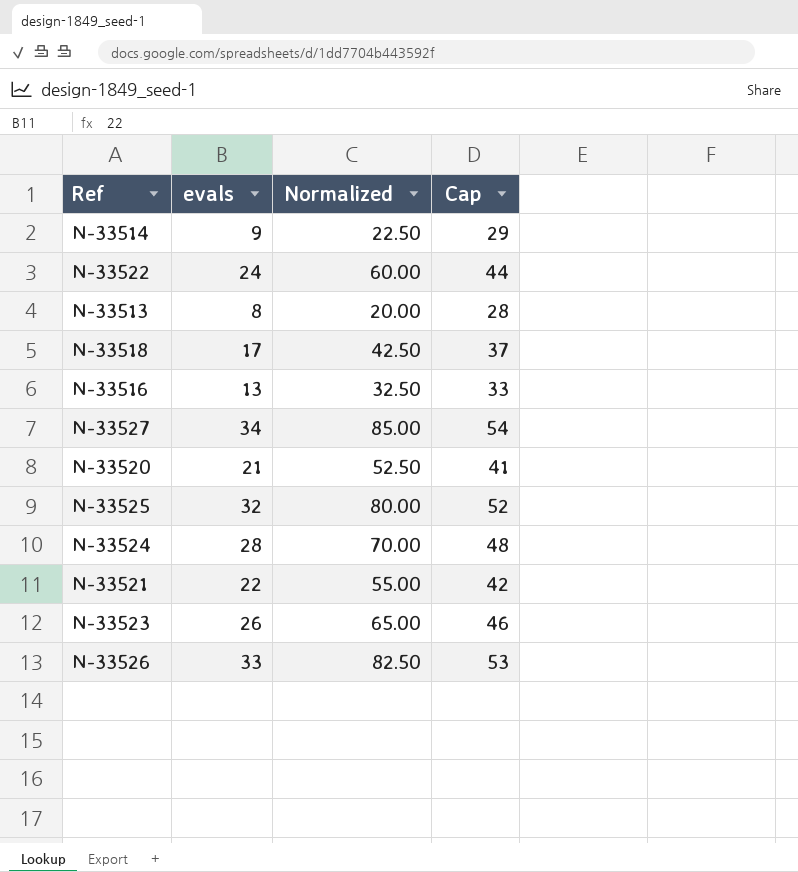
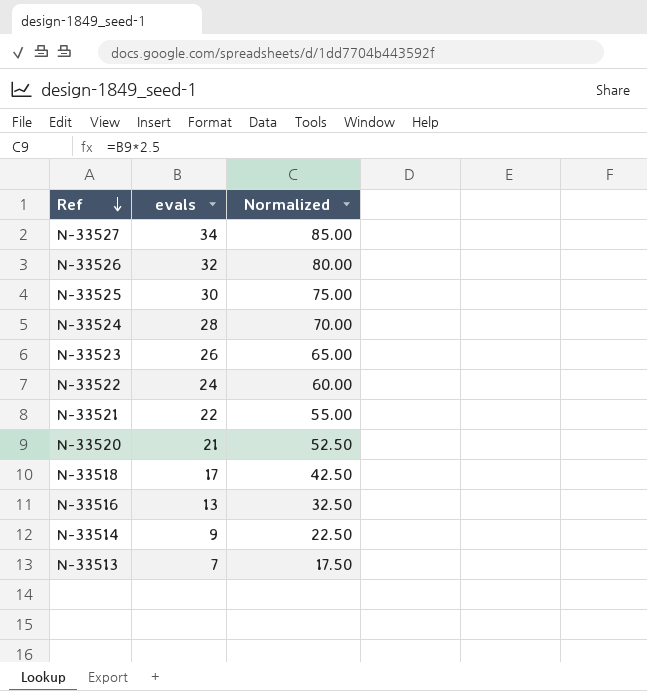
row order: none -> Ref descending
column Cap | formula: [evals] + 20 -> none
N-33526 | evals: 33 -> 32
N-33526 | Normalized: 82.50 -> 80.00
N-33525 | evals: 32 -> 30
N-33525 | Normalized: 80.00 -> 75.00
N-33513 | evals: 8 -> 7
N-33513 | Normalized: 20.00 -> 17.50

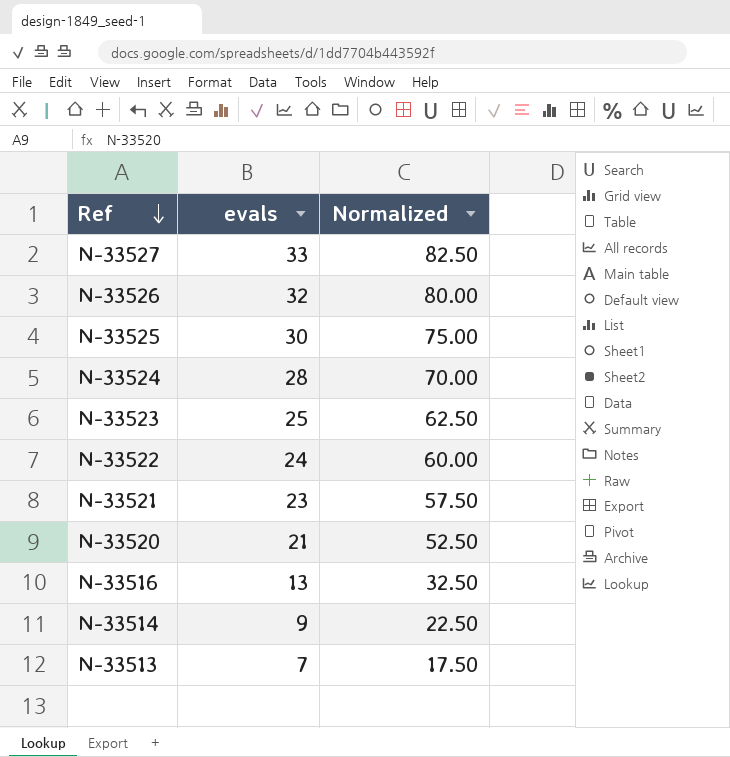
row N-33518: 17 | 42.50 -> none
N-33527 | evals: 34 -> 33
N-33527 | Normalized: 85.00 -> 82.50
N-33523 | evals: 26 -> 25
N-33523 | Normalized: 65.00 -> 62.50
N-33521 | evals: 22 -> 23
N-33521 | Normalized: 55.00 -> 57.50

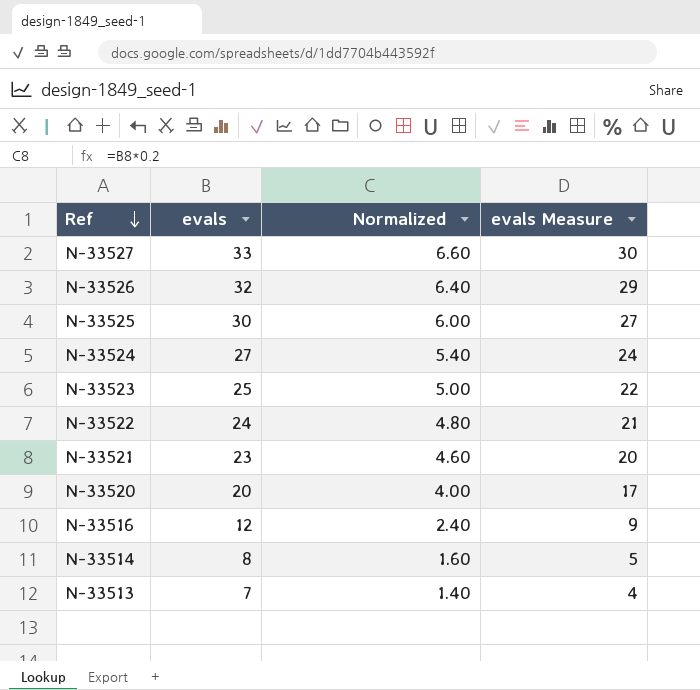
column Normalized | formula: [evals] * 2.5 -> [evals] * 0.2
column evals Measure | formula: none -> [evals] - 3
N-33524 | evals: 28 -> 27
N-33520 | evals: 21 -> 20
N-33516 | evals: 13 -> 12
N-33514 | evals: 9 -> 8

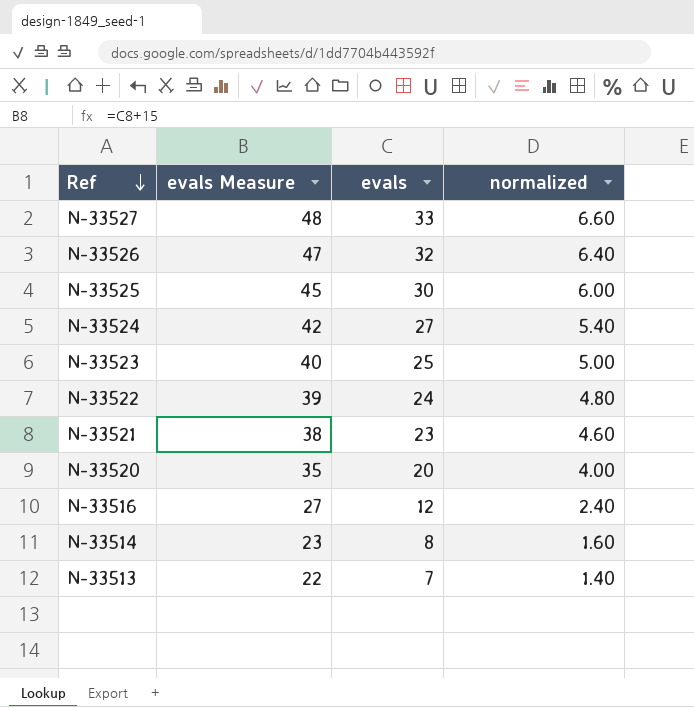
column evals Measure | formula: [evals] - 3 -> [evals] + 15
column evals Measure | position: 4 -> 2
column name: Normalized -> normalized

